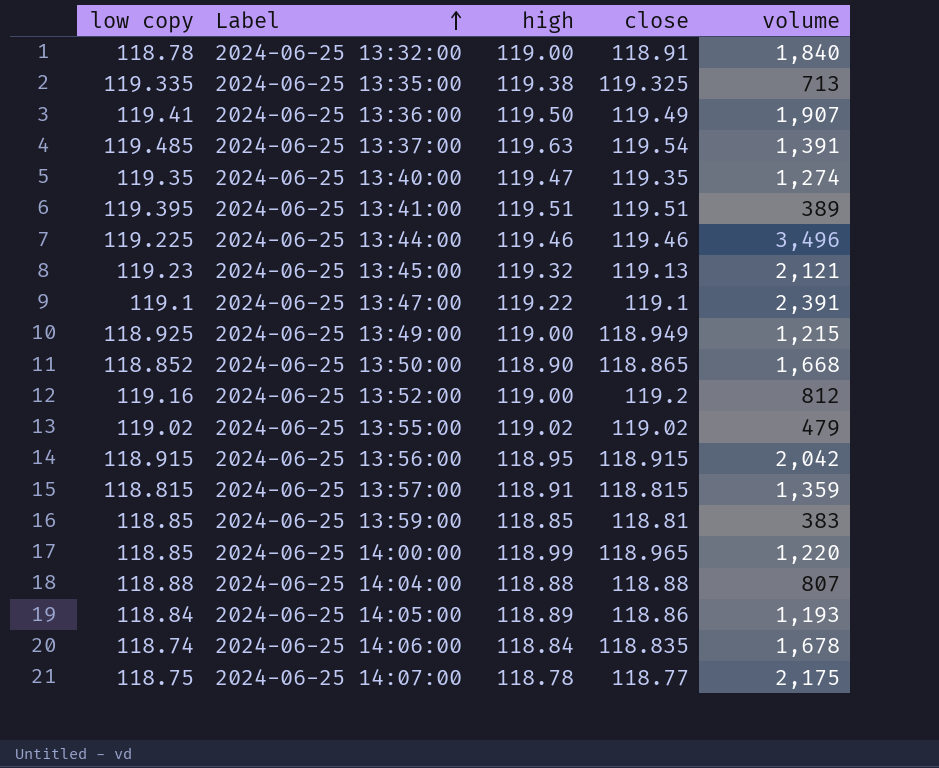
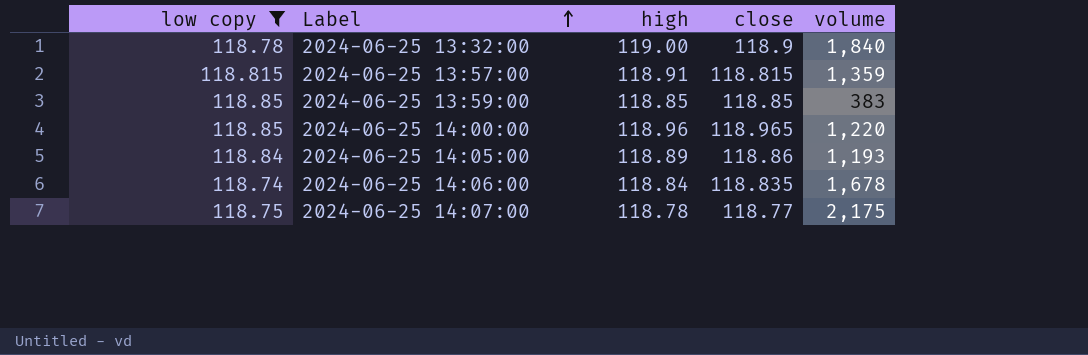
filter: none -> low copy <= 118.85
2024-06-25 13:32:00 | close: 118.91 -> 118.9
2024-06-25 13:59:00 | close: 118.81 -> 118.85
2024-06-25 14:00:00 | high: 118.99 -> 118.96

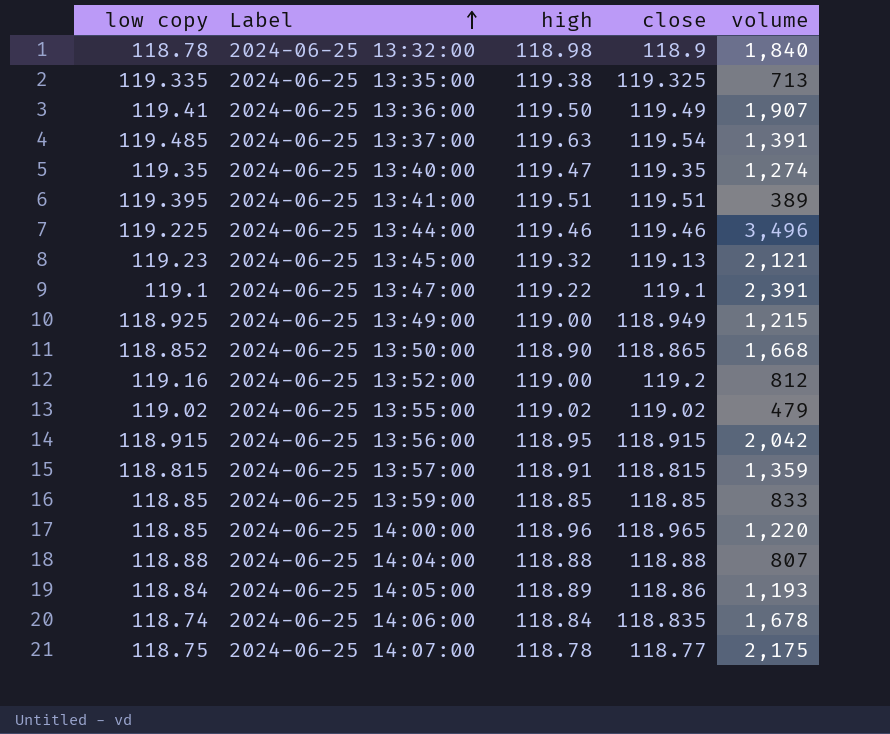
filter: low copy <= 118.85 -> none
2024-06-25 13:32:00 | high: 119.00 -> 118.98
2024-06-25 13:59:00 | volume: 383 -> 833

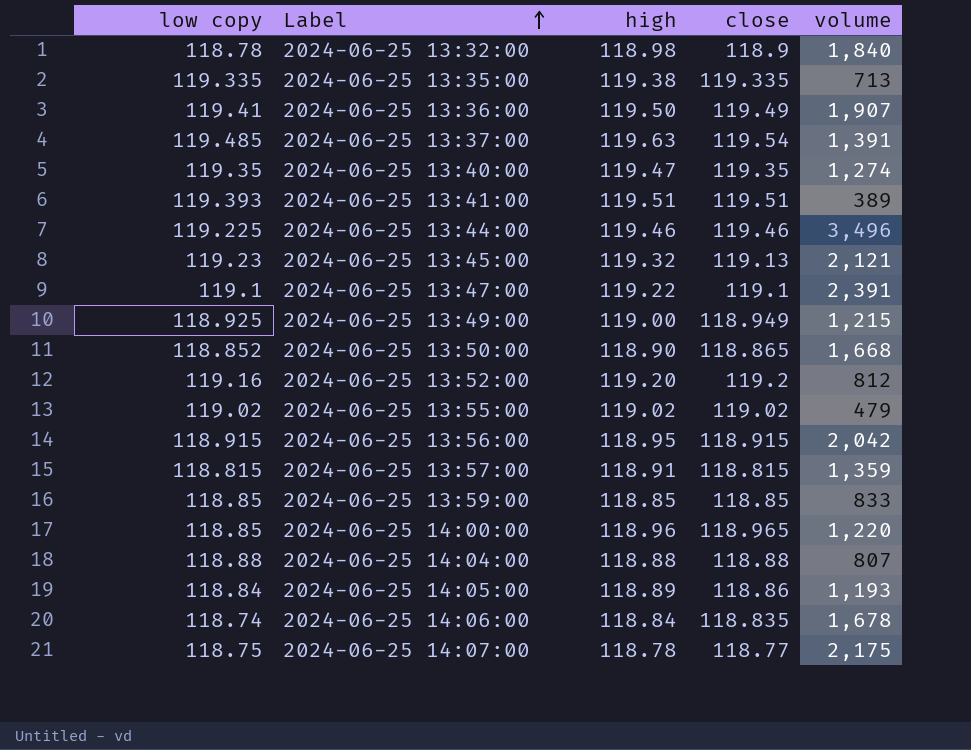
2024-06-25 13:35:00 | close: 119.325 -> 119.335
2024-06-25 13:41:00 | low copy: 119.395 -> 119.393
2024-06-25 13:52:00 | high: 119.00 -> 119.20

